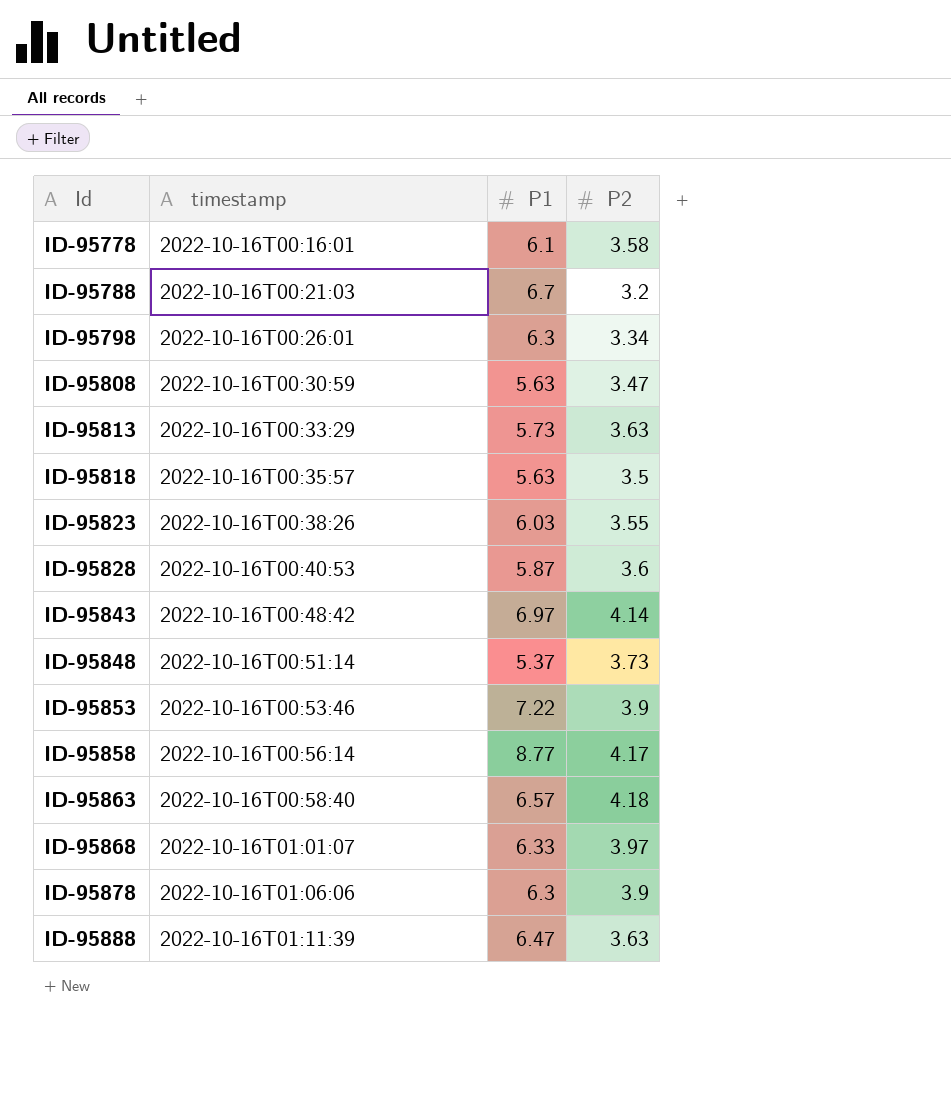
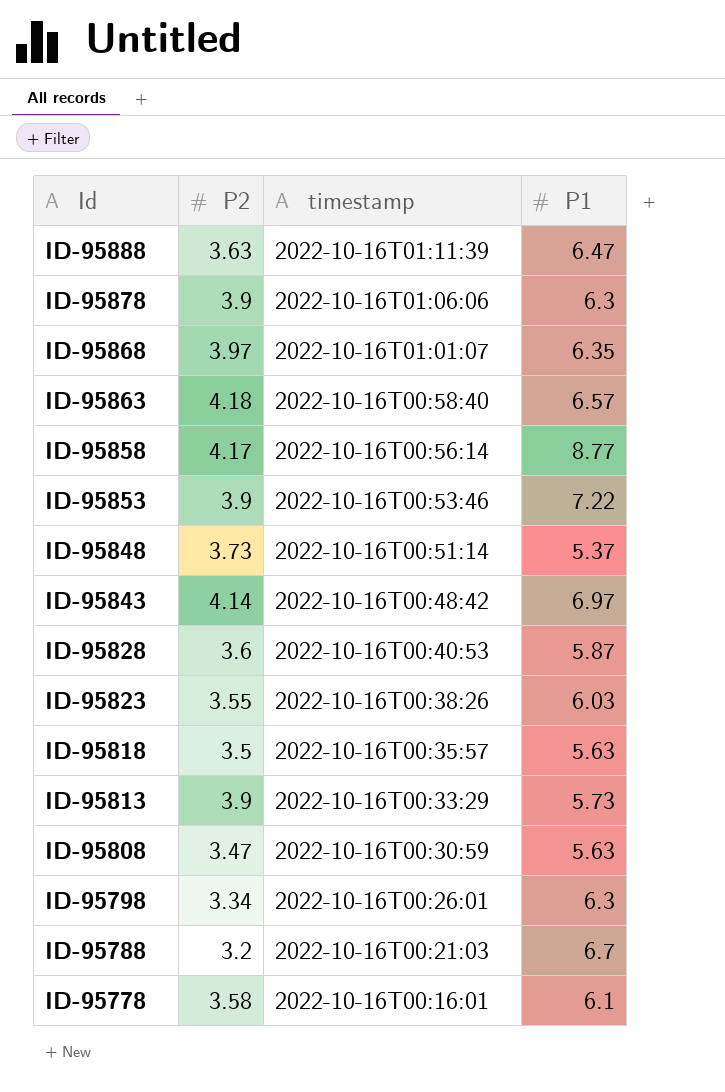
row order: Id ascending -> Id descending
column P2 | position: 4 -> 2
ID-95868 | P1: 6.33 -> 6.35
ID-95813 | P2: 3.63 -> 3.9

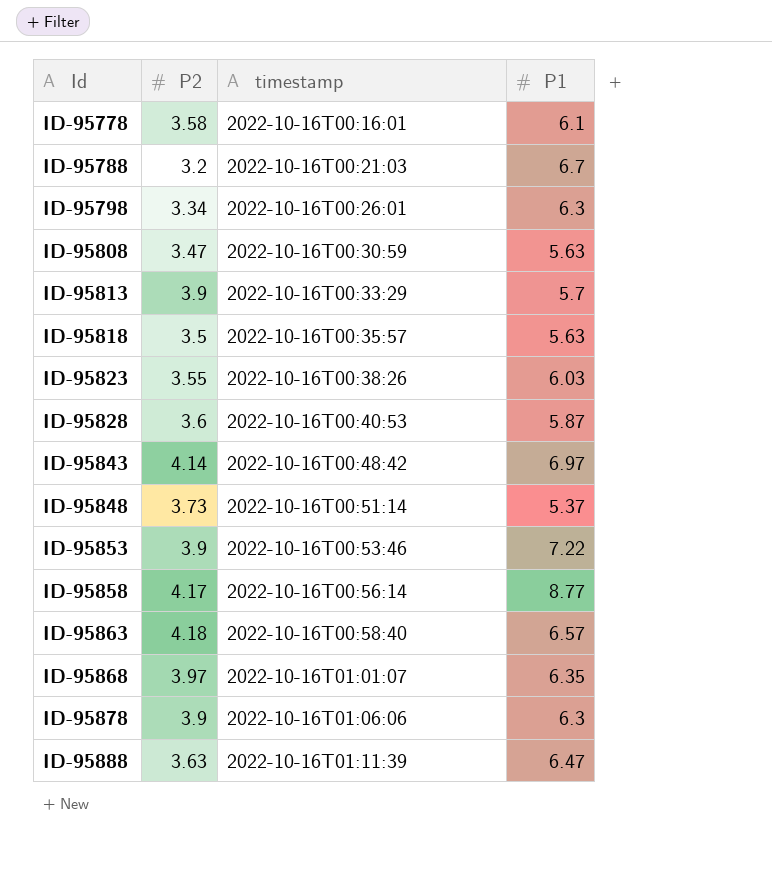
row order: Id descending -> Id ascending
ID-95813 | P1: 5.73 -> 5.7

